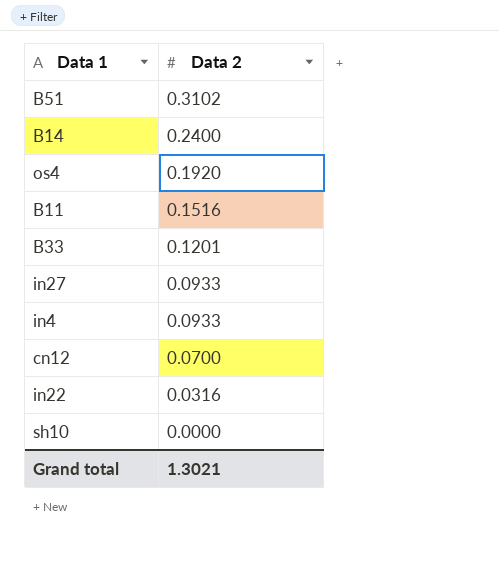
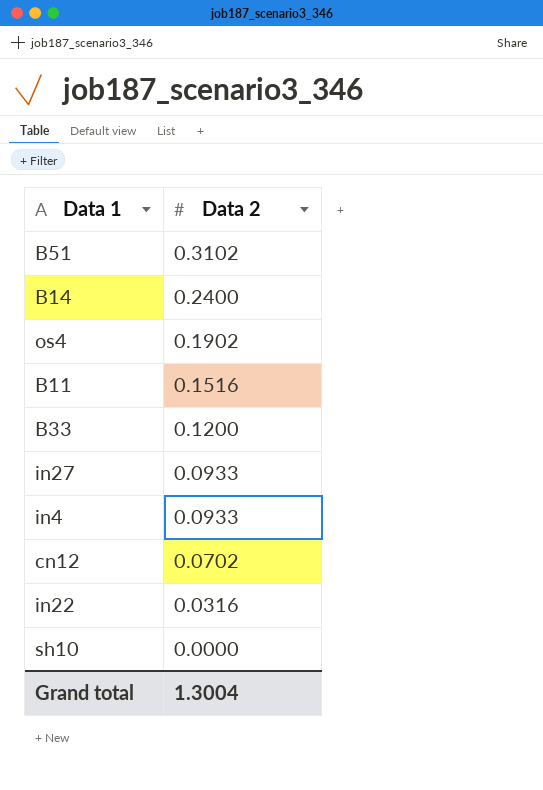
os4 | Data 2: 0.1920 -> 0.1902
B33 | Data 2: 0.1201 -> 0.1200
cn12 | Data 2: 0.0700 -> 0.0702
Grand total | Data 2: 1.3021 -> 1.3004

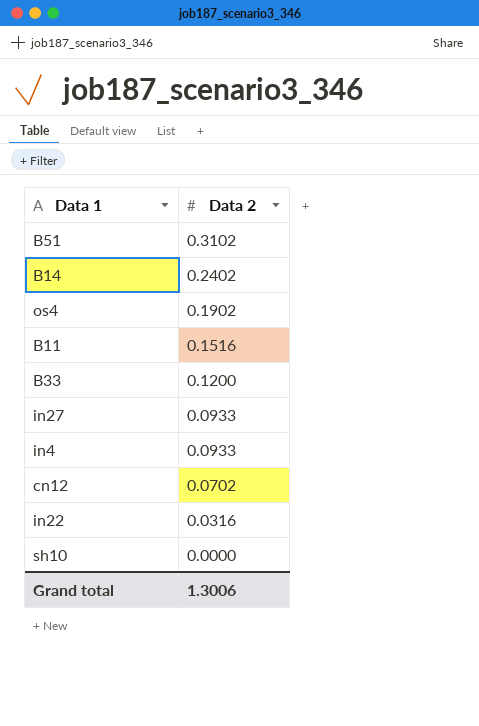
B14 | Data 2: 0.2400 -> 0.2402
Grand total | Data 2: 1.3004 -> 1.3006

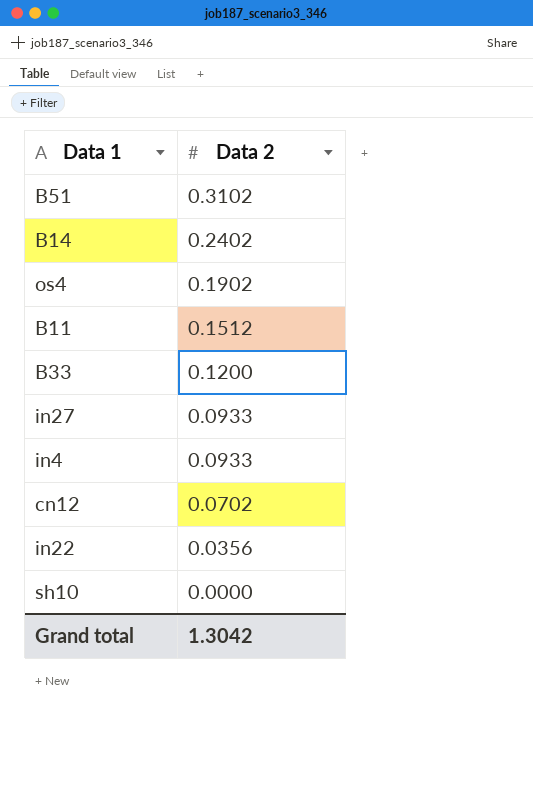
B11 | Data 2: 0.1516 -> 0.1512
in22 | Data 2: 0.0316 -> 0.0356
Grand total | Data 2: 1.3006 -> 1.3042

